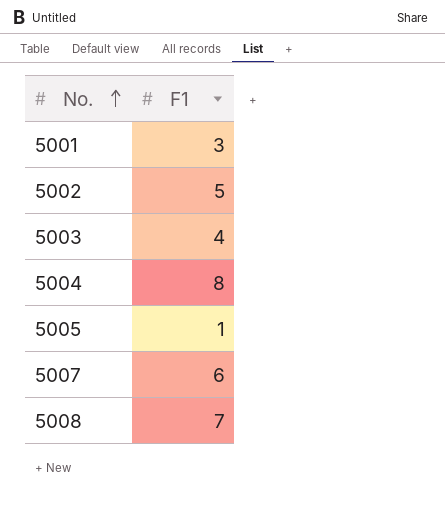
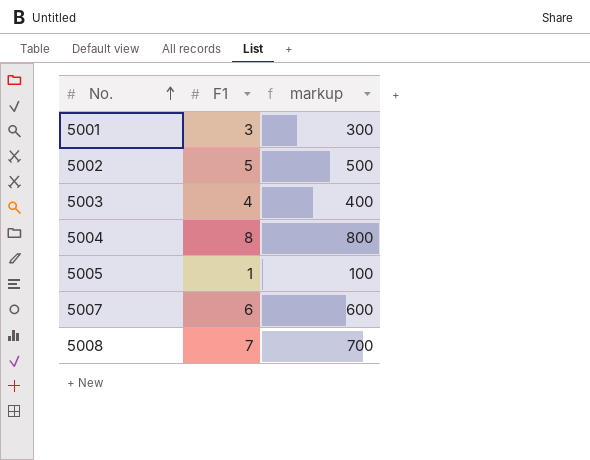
column markup | formula: none -> [F1] * 100

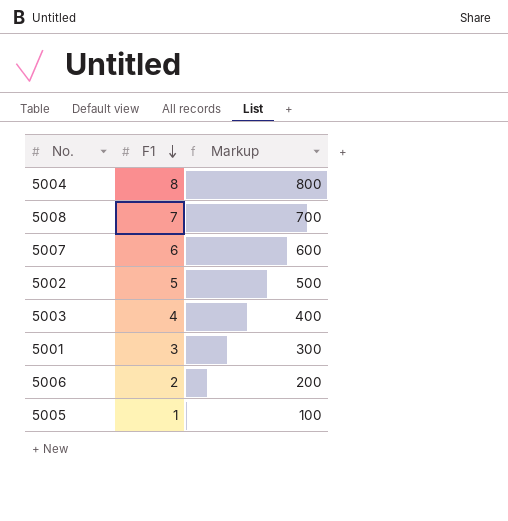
row order: No. ascending -> F1 descending
column name: markup -> Markup
row 5006: none -> 2 | 200

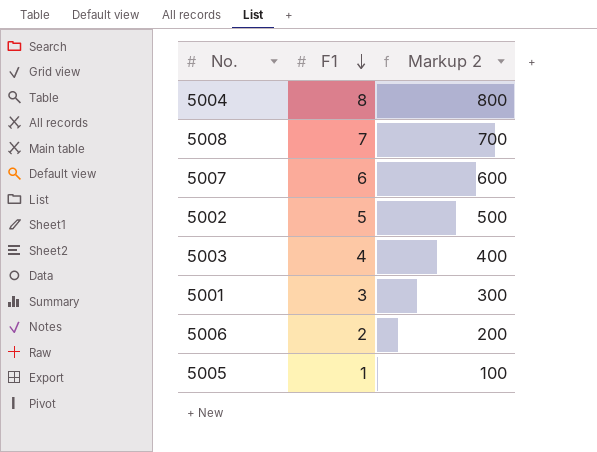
column name: Markup -> Markup 2

